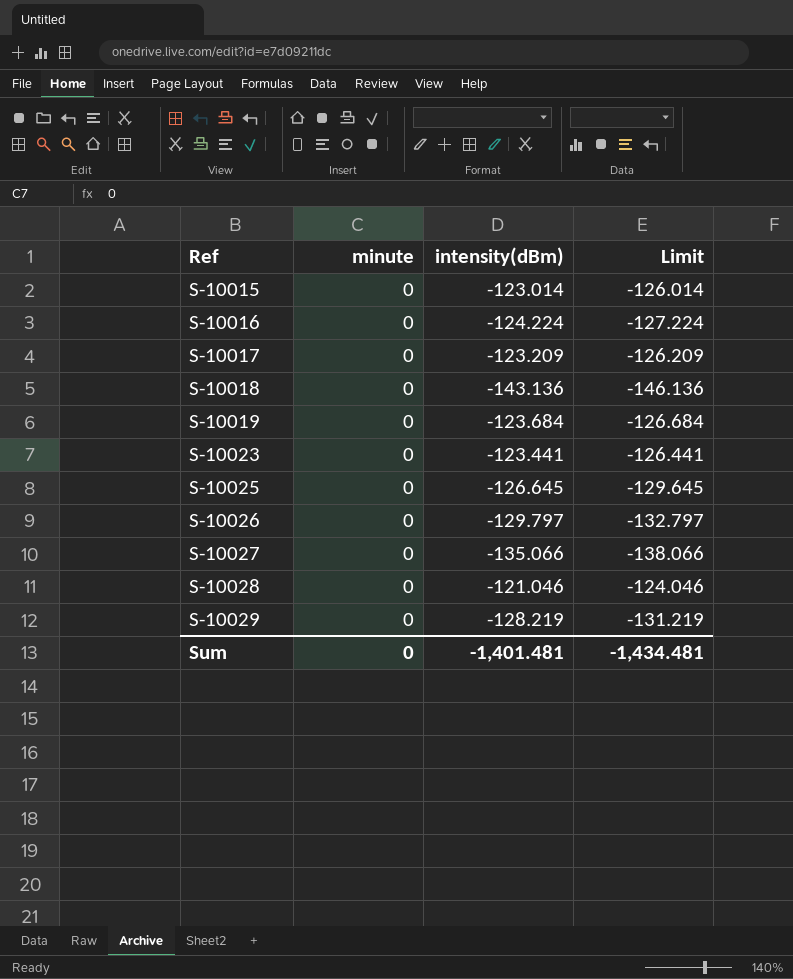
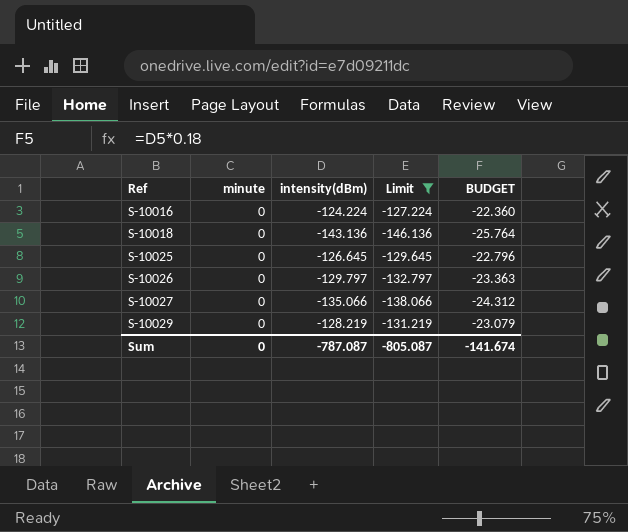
filter: none -> Limit <= -127.224
column BUDGET | formula: none -> [intensity(dBm)] * 0.18
Sum | intensity(dBm): -1,401.481 -> -787.087
Sum | Limit: -1,434.481 -> -805.087

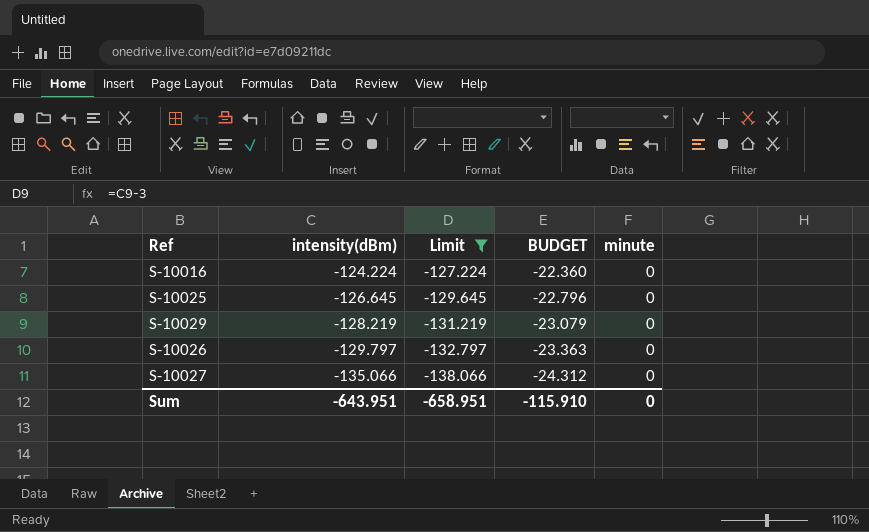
row order: Ref ascending -> intensity(dBm) descending
column minute | position: 2 -> 5
row S-10018: 0 | -143.136 | -146.136 | -25.764 -> none
Sum | intensity(dBm): -787.087 -> -643.951
Sum | Limit: -805.087 -> -658.951
Sum | BUDGET: -141.674 -> -115.910

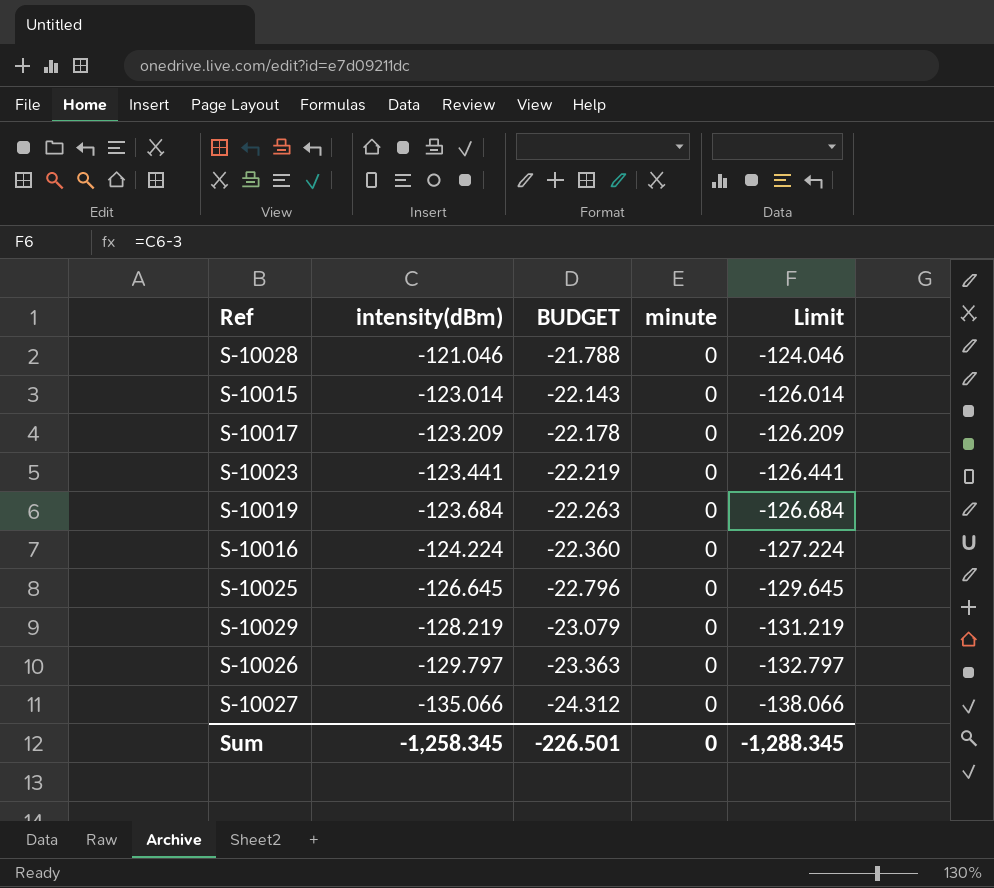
filter: Limit <= -127.224 -> none
column Limit | position: 3 -> 5
Sum | intensity(dBm): -643.951 -> -1,258.345
Sum | BUDGET: -115.910 -> -226.501
Sum | Limit: -658.951 -> -1,288.345

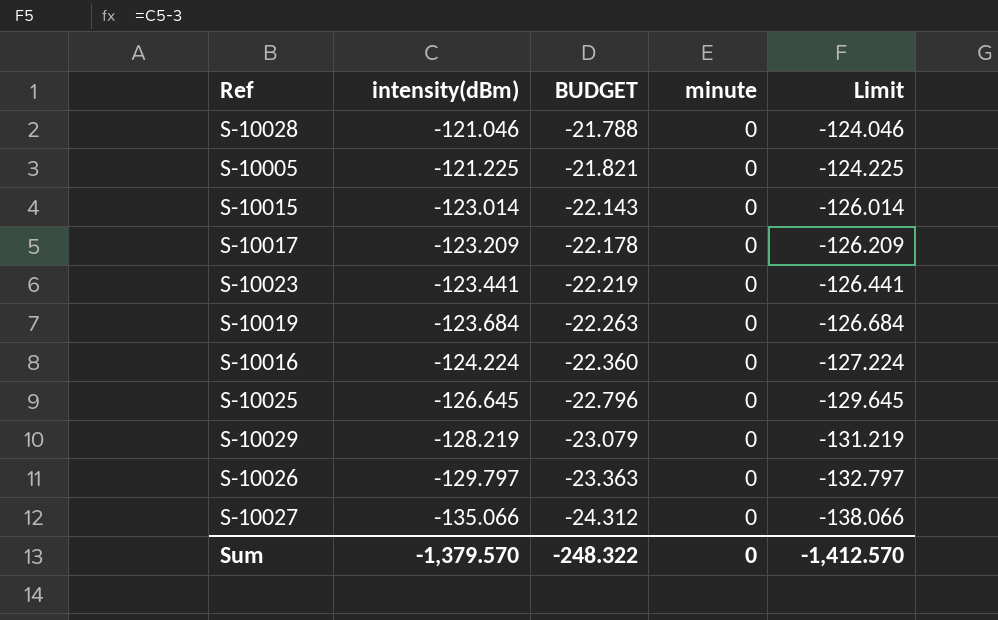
row S-10005: none -> -121.225 | -21.821 | 0 | -124.225
Sum | intensity(dBm): -1,258.345 -> -1,379.570
Sum | BUDGET: -226.501 -> -248.322
Sum | Limit: -1,288.345 -> -1,412.570

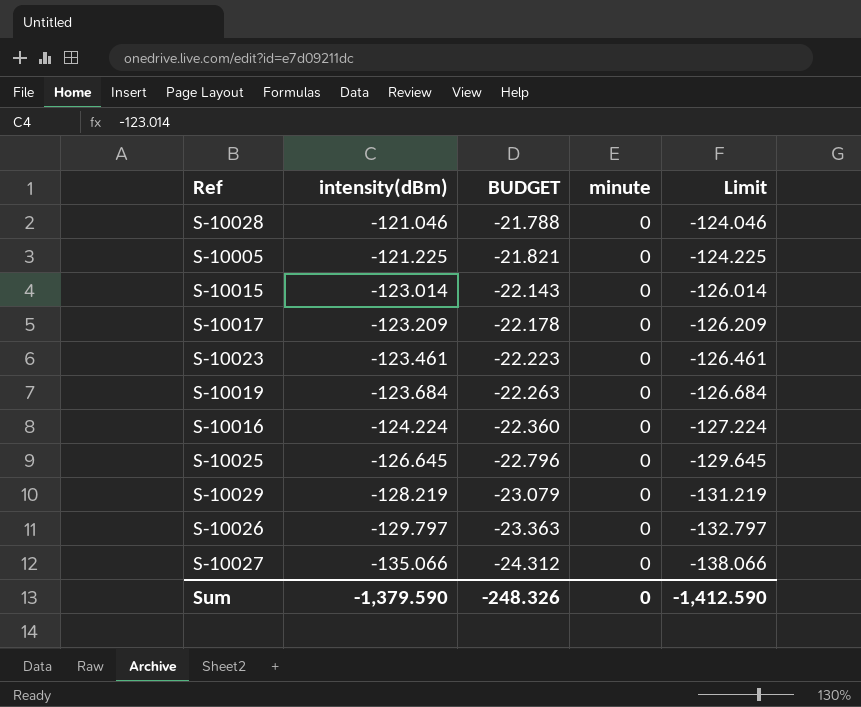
S-10023 | intensity(dBm): -123.441 -> -123.461
S-10023 | BUDGET: -22.219 -> -22.223
S-10023 | Limit: -126.441 -> -126.461
Sum | intensity(dBm): -1,379.570 -> -1,379.590
Sum | BUDGET: -248.322 -> -248.326
Sum | Limit: -1,412.570 -> -1,412.590

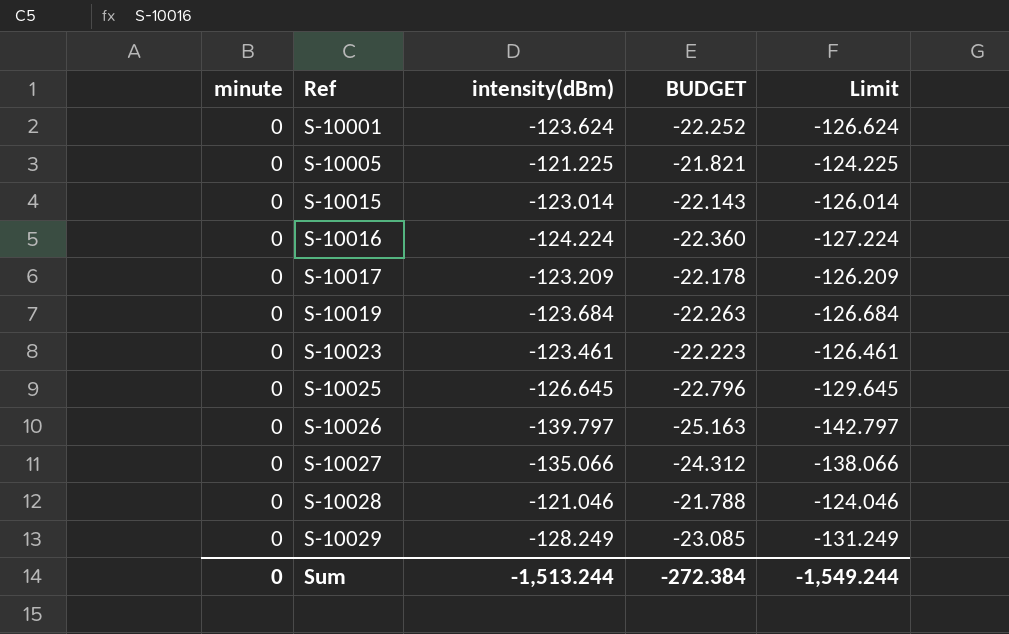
row order: intensity(dBm) descending -> Ref ascending
column minute | position: 4 -> 1
row S-10001: none -> 0 | -123.624 | -22.252 | -126.624
S-10026 | intensity(dBm): -129.797 -> -139.797
S-10026 | BUDGET: -23.363 -> -25.163
S-10026 | Limit: -132.797 -> -142.797
S-10029 | intensity(dBm): -128.219 -> -128.249
S-10029 | BUDGET: -23.079 -> -23.085
S-10029 | Limit: -131.219 -> -131.249
Sum | intensity(dBm): -1,379.590 -> -1,513.244
Sum | BUDGET: -248.326 -> -272.384
Sum | Limit: -1,412.590 -> -1,549.244

